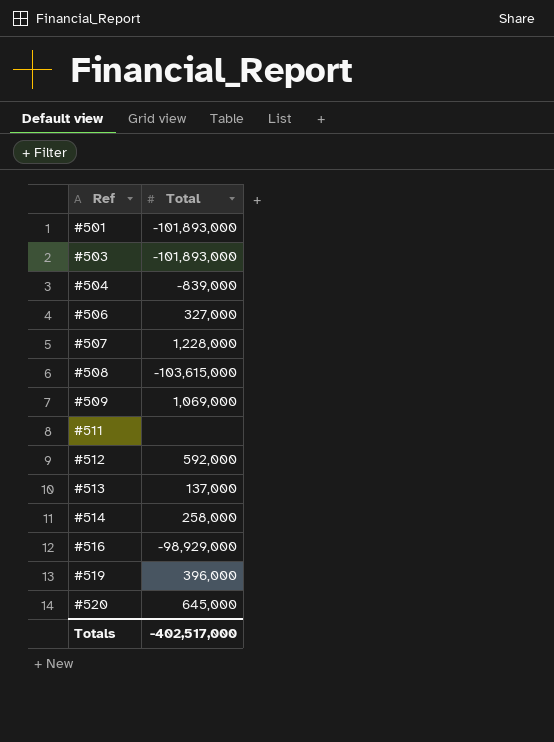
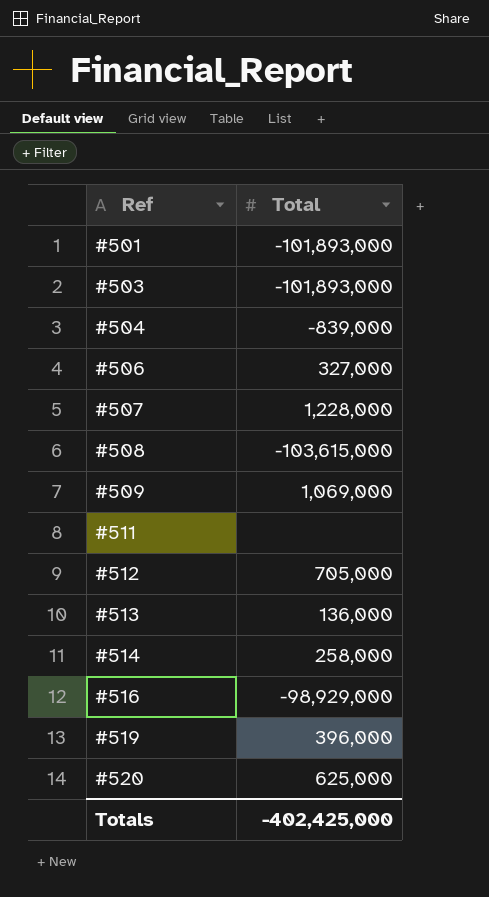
#512 | Total: 592,000 -> 705,000
#513 | Total: 137,000 -> 136,000
#520 | Total: 645,000 -> 625,000
Totals | Total: -402,517,000 -> -402,425,000

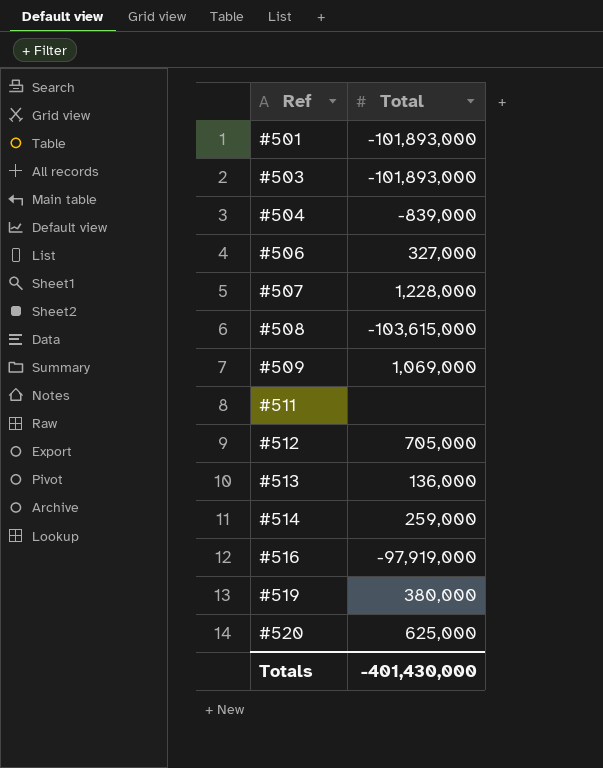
#514 | Total: 258,000 -> 259,000
#516 | Total: -98,929,000 -> -97,919,000
#519 | Total: 396,000 -> 380,000
Totals | Total: -402,425,000 -> -401,430,000

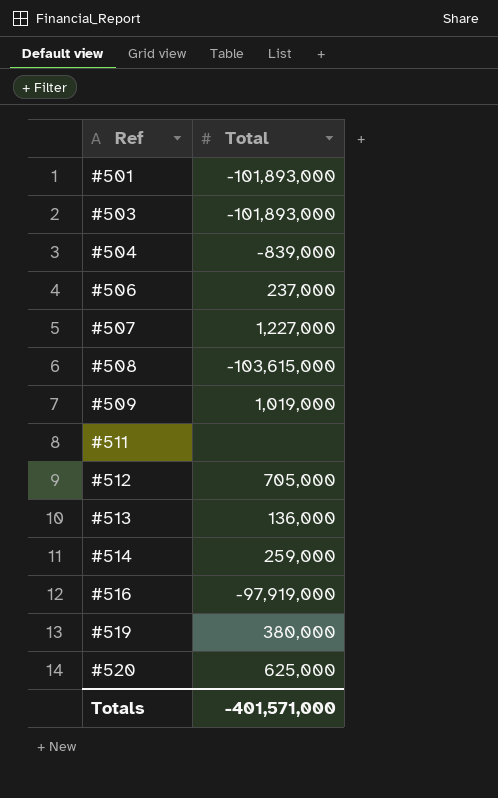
#506 | Total: 327,000 -> 237,000
#507 | Total: 1,228,000 -> 1,227,000
#509 | Total: 1,069,000 -> 1,019,000
Totals | Total: -401,430,000 -> -401,571,000

